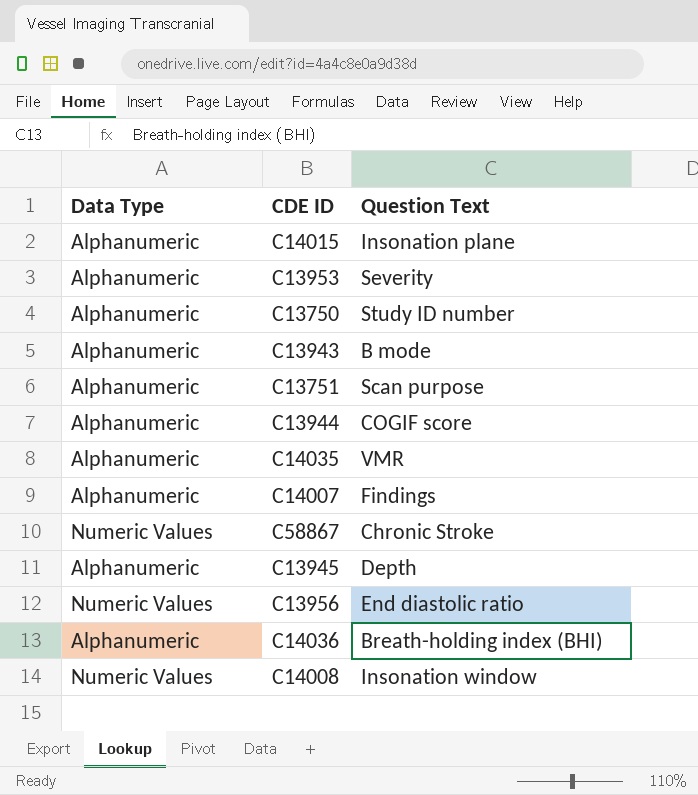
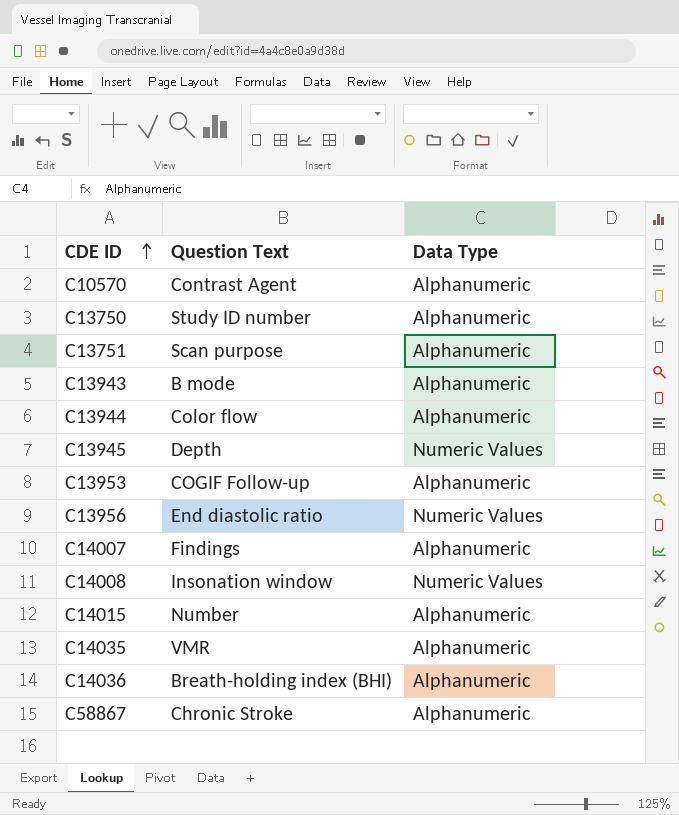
row order: none -> CDE ID ascending
column Data Type | position: 1 -> 3
row C10570: none -> Contrast Agent | Alphanumeric
C13944 | Question Text: COGIF score -> Color flow
C13945 | Data Type: Alphanumeric -> Numeric Values
C13953 | Question Text: Severity -> COGIF Follow-up
C14015 | Question Text: Insonation plane -> Number
C58867 | Data Type: Numeric Values -> Alphanumeric

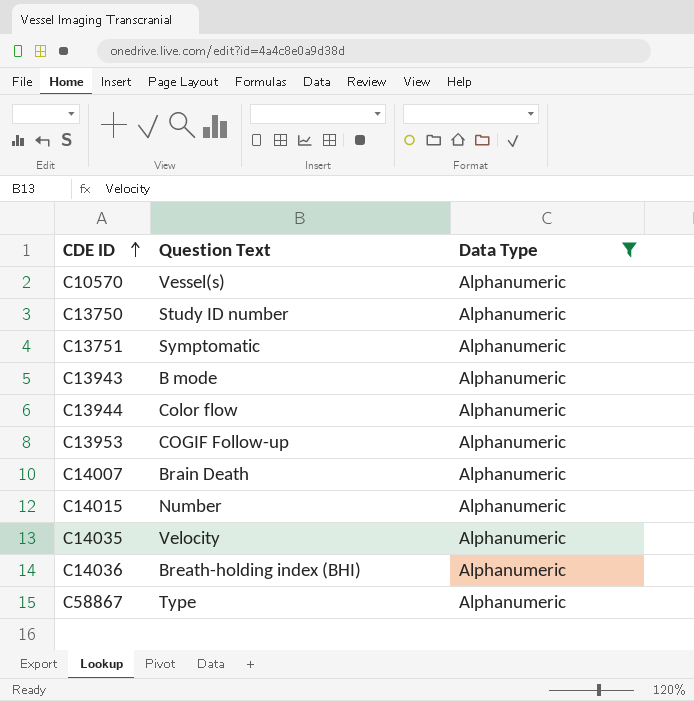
filter: none -> Data Type = Alphanumeric
C10570 | Question Text: Contrast Agent -> Vessel(s)
C13751 | Question Text: Scan purpose -> Symptomatic
C14007 | Question Text: Findings -> Brain Death
C14035 | Question Text: VMR -> Velocity
C58867 | Question Text: Chronic Stroke -> Type

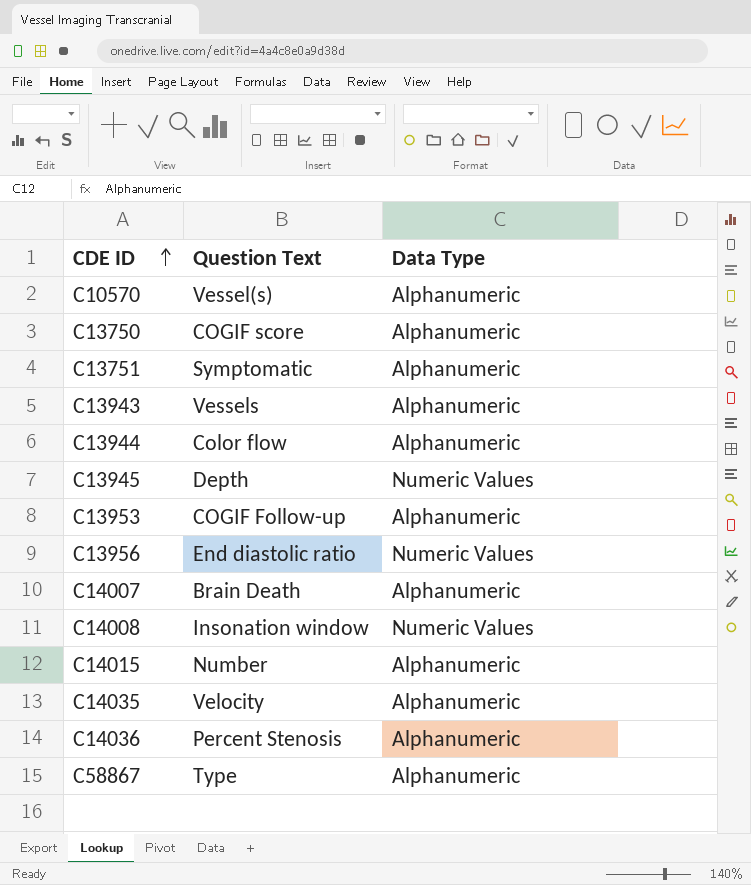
filter: Data Type = Alphanumeric -> none
C13750 | Question Text: Study ID number -> COGIF score
C13943 | Question Text: B mode -> Vessels
C14036 | Question Text: Breath-holding index (BHI) -> Percent Stenosis

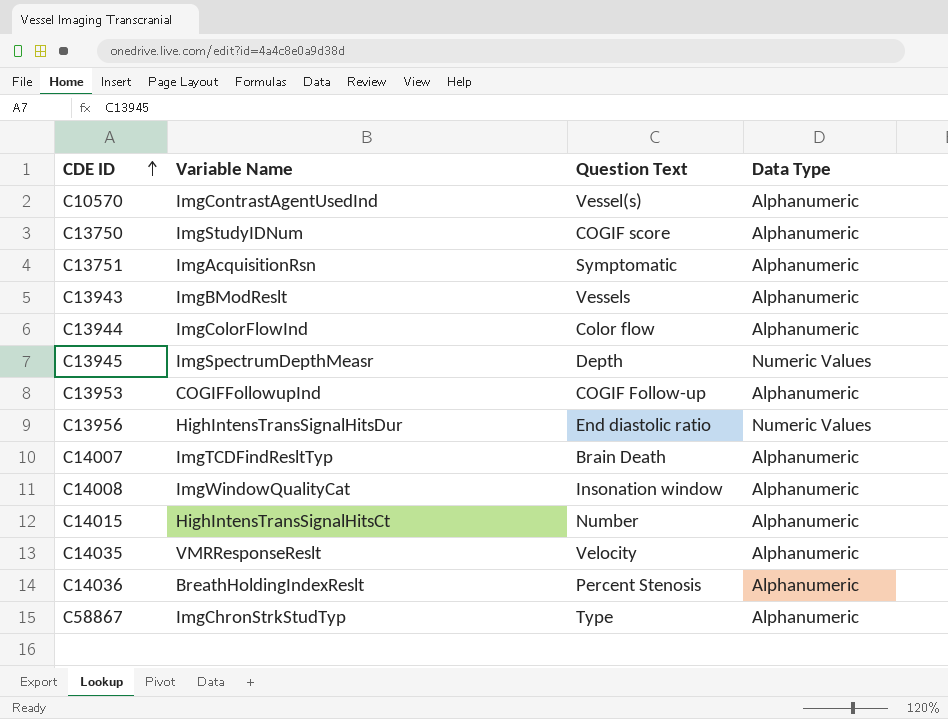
column Variable Name | position: none -> 2
C14008 | Data Type: Numeric Values -> Alphanumeric

